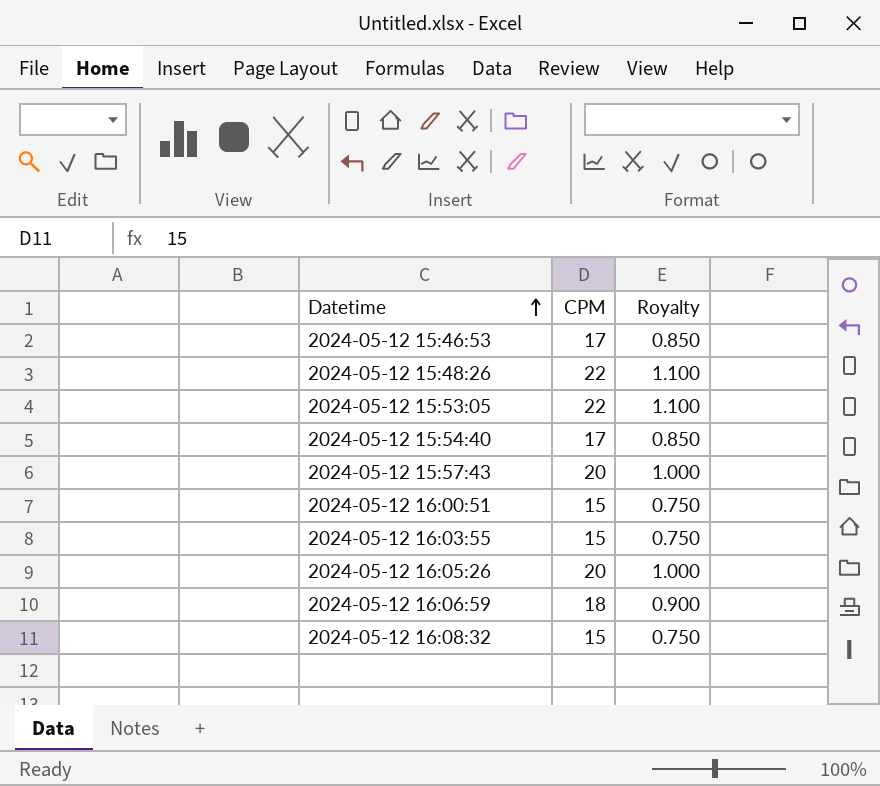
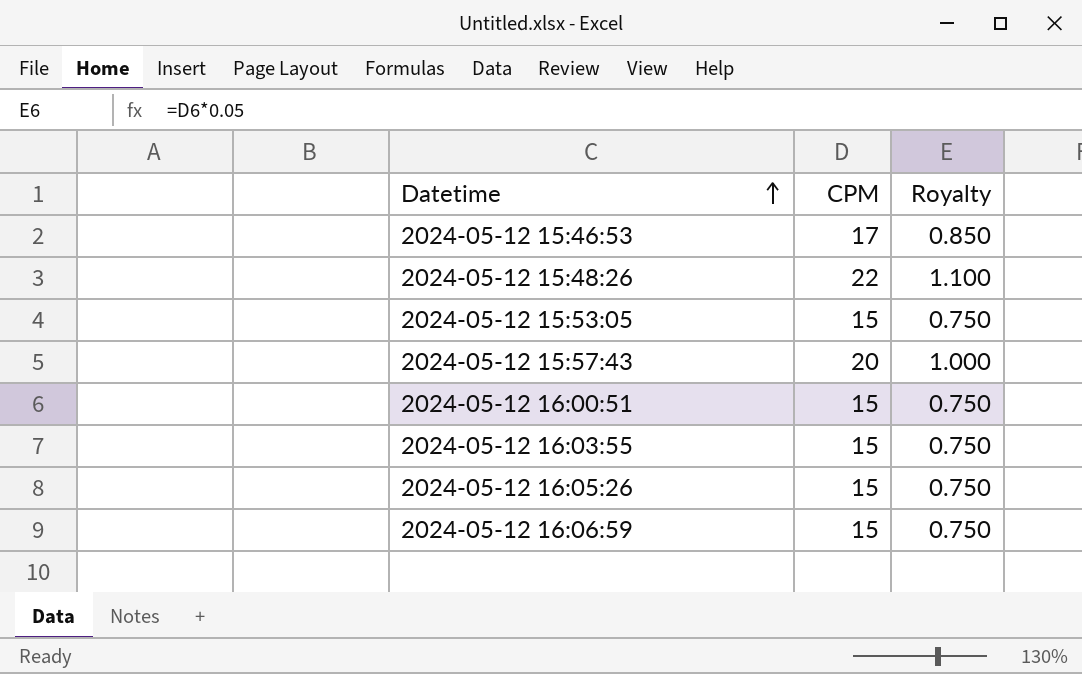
row 2024-05-12 15:54:40: 17 | 0.850 -> none
row 2024-05-12 16:08:32: 15 | 0.750 -> none
2024-05-12 15:53:05 | CPM: 22 -> 15
2024-05-12 15:53:05 | Royalty: 1.100 -> 0.750
2024-05-12 16:05:26 | CPM: 20 -> 15
2024-05-12 16:05:26 | Royalty: 1.000 -> 0.750
2024-05-12 16:06:59 | CPM: 18 -> 15
2024-05-12 16:06:59 | Royalty: 0.900 -> 0.750

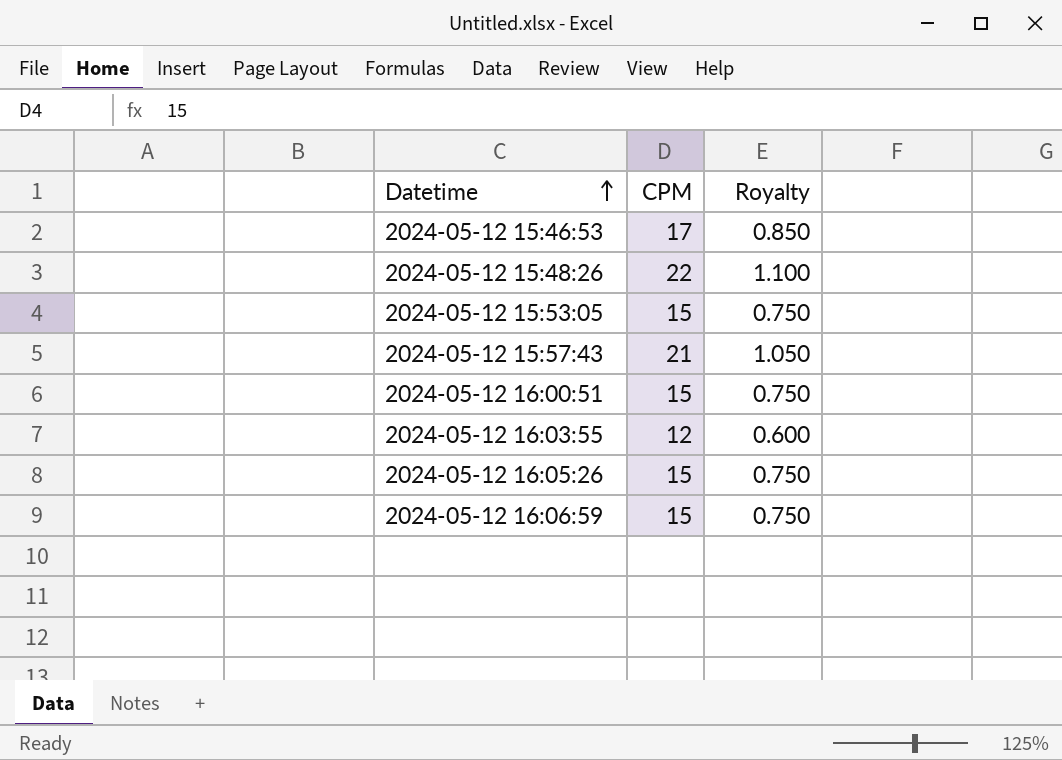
2024-05-12 15:57:43 | CPM: 20 -> 21
2024-05-12 15:57:43 | Royalty: 1.000 -> 1.050
2024-05-12 16:03:55 | CPM: 15 -> 12
2024-05-12 16:03:55 | Royalty: 0.750 -> 0.600

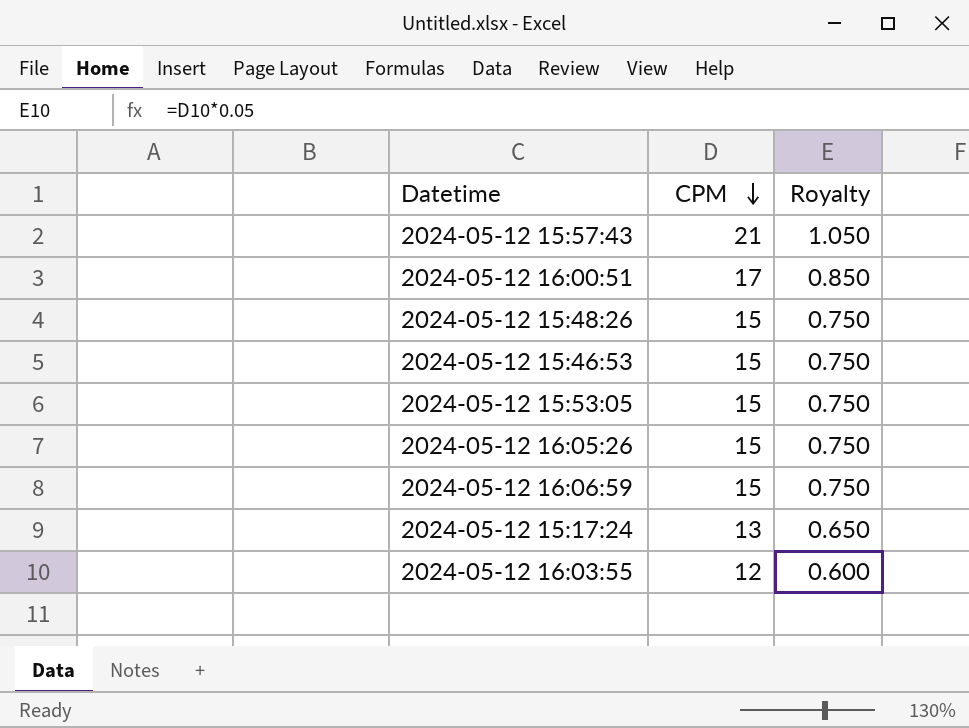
row order: Datetime ascending -> CPM descending
2024-05-12 16:00:51 | CPM: 15 -> 17
2024-05-12 16:00:51 | Royalty: 0.750 -> 0.850
2024-05-12 15:48:26 | CPM: 22 -> 15
2024-05-12 15:48:26 | Royalty: 1.100 -> 0.750
2024-05-12 15:46:53 | CPM: 17 -> 15
2024-05-12 15:46:53 | Royalty: 0.850 -> 0.750
row 2024-05-12 15:17:24: none -> 13 | 0.650

